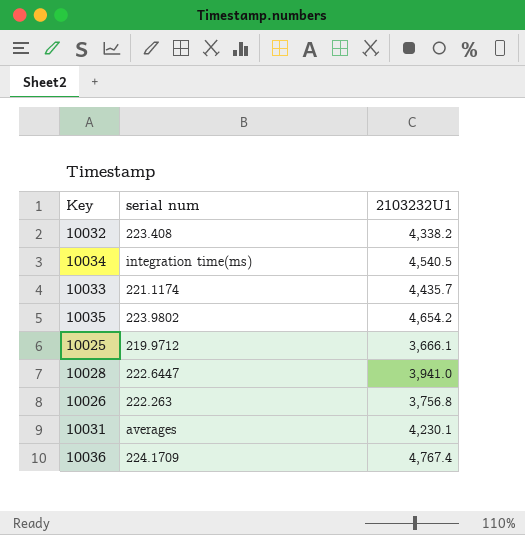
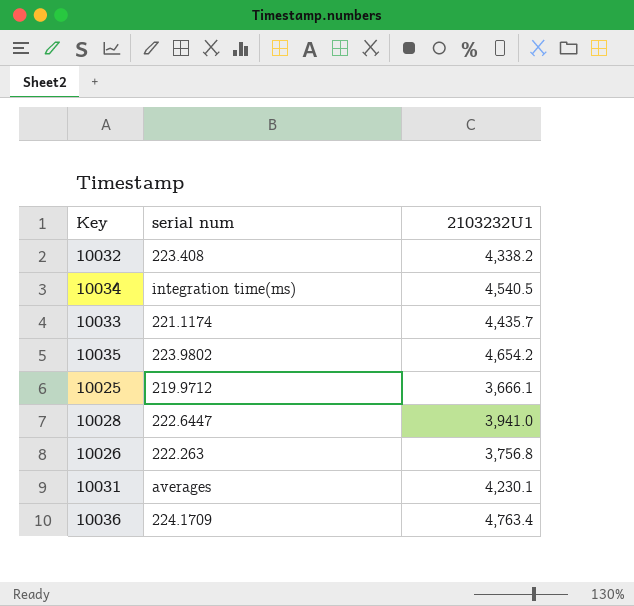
10036 | 2103232U1: 4,767.4 -> 4,763.4

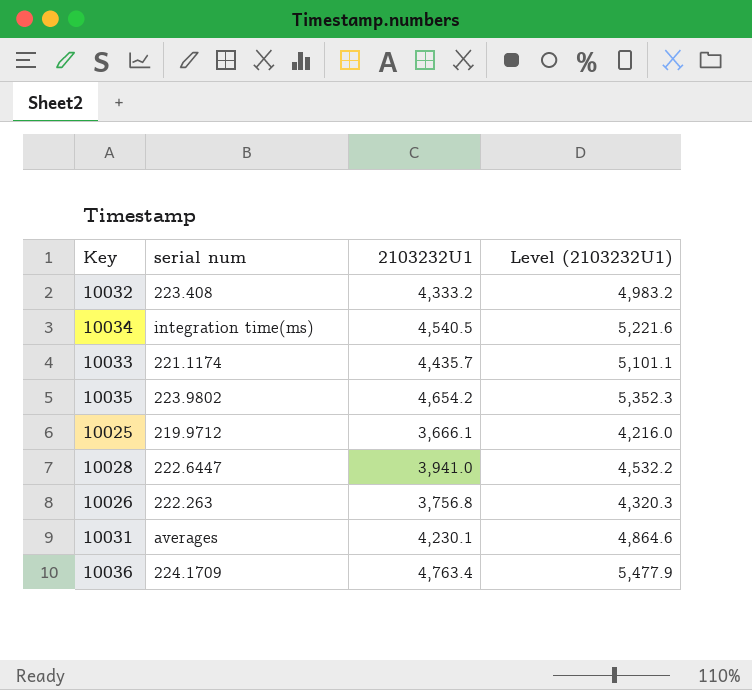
column Level (2103232U1) | formula: none -> [2103232U1] * 1.15
10032 | 2103232U1: 4,338.2 -> 4,333.2

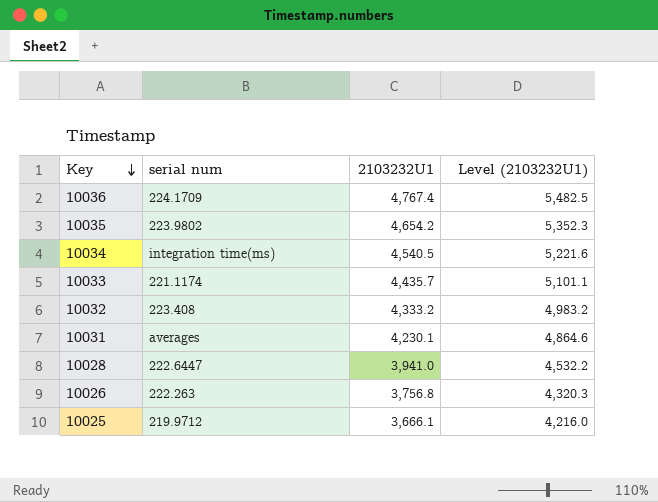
row order: none -> Key descending
10036 | 2103232U1: 4,763.4 -> 4,767.4
10036 | Level (2103232U1): 5,477.9 -> 5,482.5

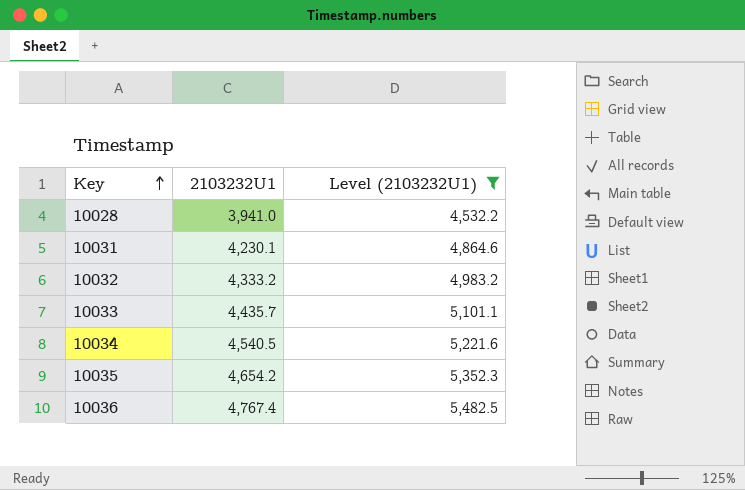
filter: none -> Level (2103232U1) >= 4,532.2
row order: Key descending -> Key ascending
column serial num | position: 2 -> none

